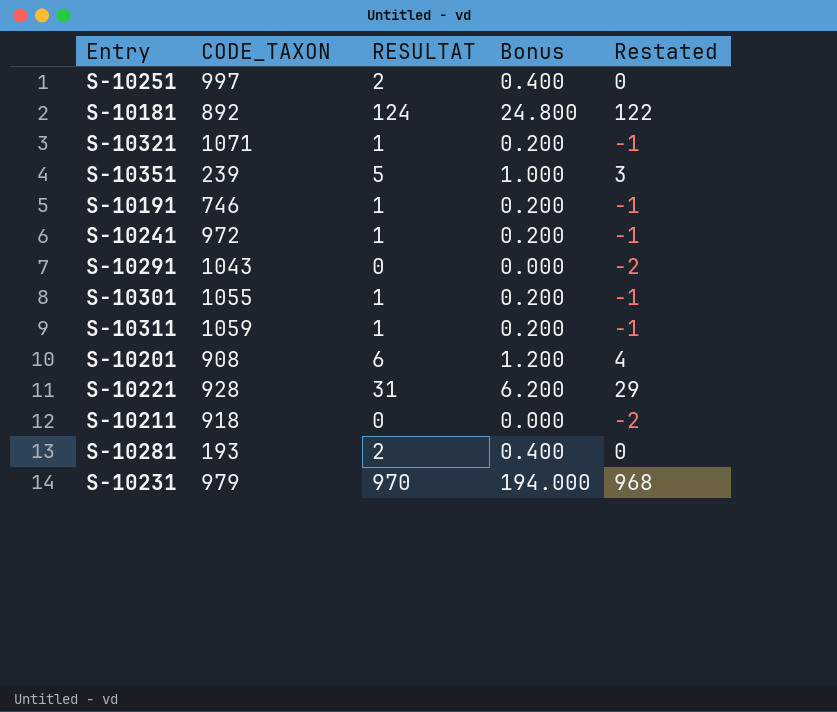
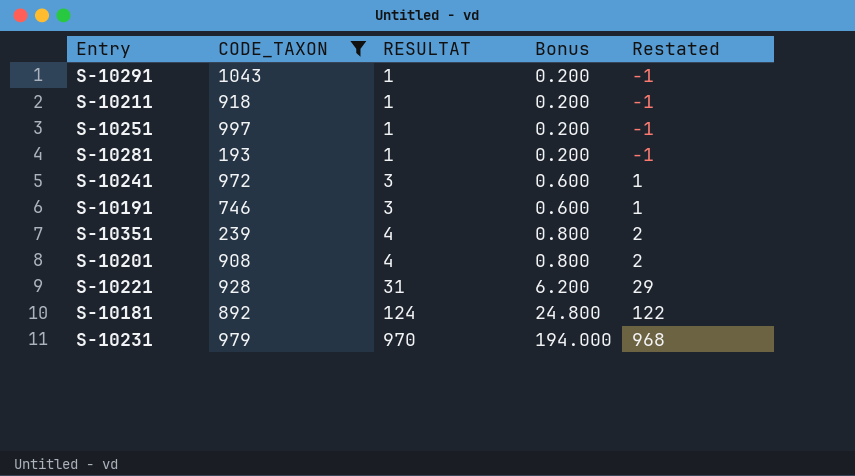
filter: none -> CODE_TAXON <= 1043
row order: none -> RESULTAT ascending
S-10291 | RESULTAT: 0 -> 1
S-10291 | Bonus: 0.000 -> 0.200
S-10291 | Restated: -2 -> -1
S-10211 | RESULTAT: 0 -> 1
S-10211 | Bonus: 0.000 -> 0.200
S-10211 | Restated: -2 -> -1
S-10251 | RESULTAT: 2 -> 1
S-10251 | Bonus: 0.400 -> 0.200
S-10251 | Restated: 0 -> -1
S-10281 | RESULTAT: 2 -> 1
S-10281 | Bonus: 0.400 -> 0.200
S-10281 | Restated: 0 -> -1
S-10241 | RESULTAT: 1 -> 3
S-10241 | Bonus: 0.200 -> 0.600
S-10241 | Restated: -1 -> 1
S-10191 | RESULTAT: 1 -> 3
S-10191 | Bonus: 0.200 -> 0.600
S-10191 | Restated: -1 -> 1
S-10351 | RESULTAT: 5 -> 4
S-10351 | Bonus: 1.000 -> 0.800
S-10351 | Restated: 3 -> 2
S-10201 | RESULTAT: 6 -> 4
S-10201 | Bonus: 1.200 -> 0.800
S-10201 | Restated: 4 -> 2

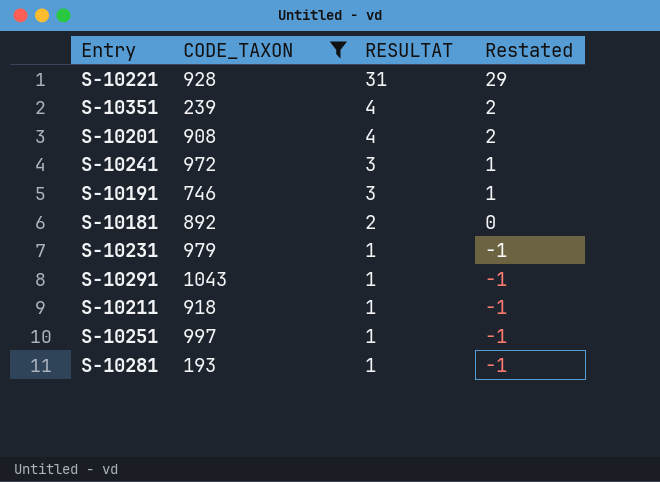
row order: RESULTAT ascending -> RESULTAT descending
column Bonus | formula: [RESULTAT] * 0.2 -> none
S-10181 | RESULTAT: 124 -> 2
S-10181 | Restated: 122 -> 0
S-10231 | RESULTAT: 970 -> 1
S-10231 | Restated: 968 -> -1

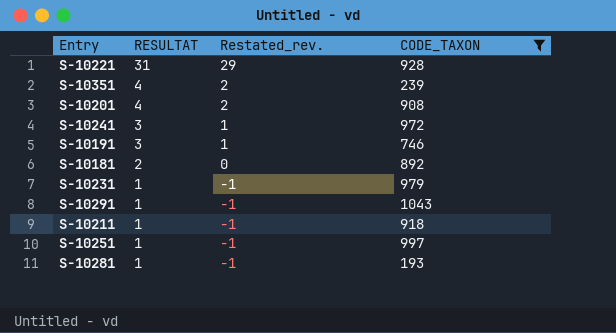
column name: Restated -> Restated_rev.
column CODE_TAXON | position: 2 -> 4

